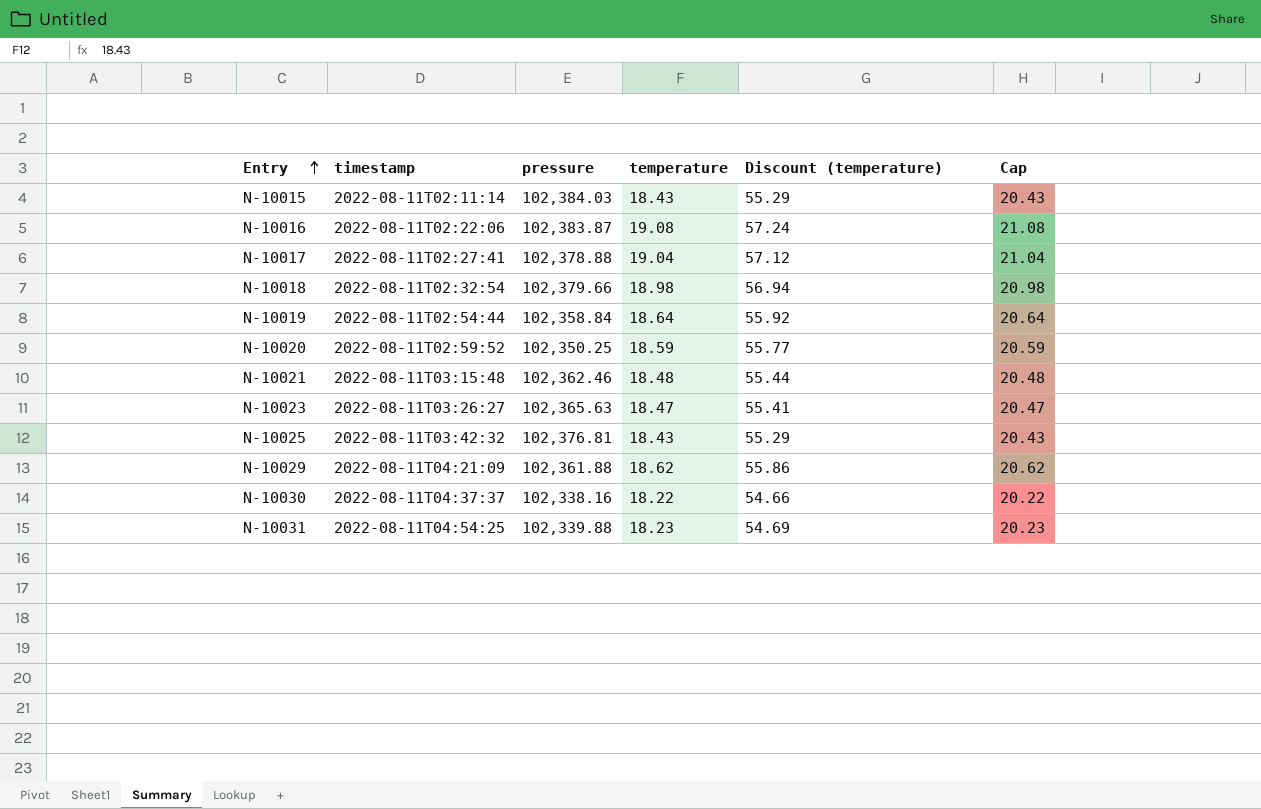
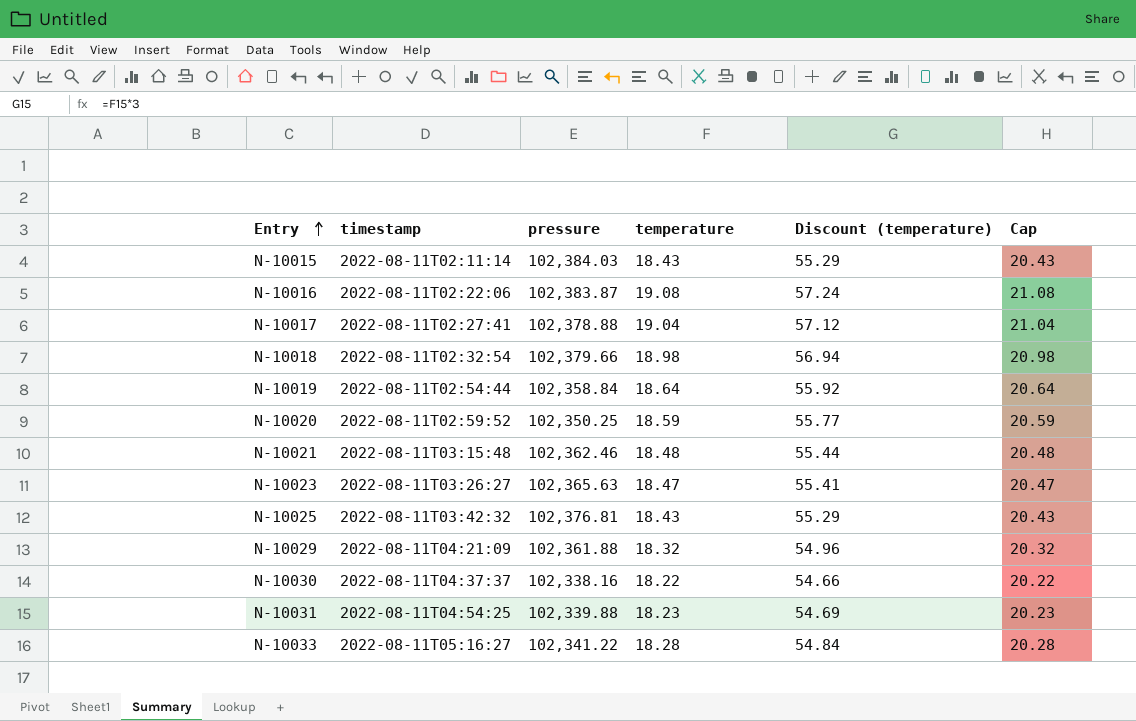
N-10029 | temperature: 18.62 -> 18.32
N-10029 | Discount (temperature): 55.86 -> 54.96
N-10029 | Cap: 20.62 -> 20.32
row N-10033: none -> 2022-08-11T05:16:27 | 102,341.22 | 18.28 | 54.84 | 20.28

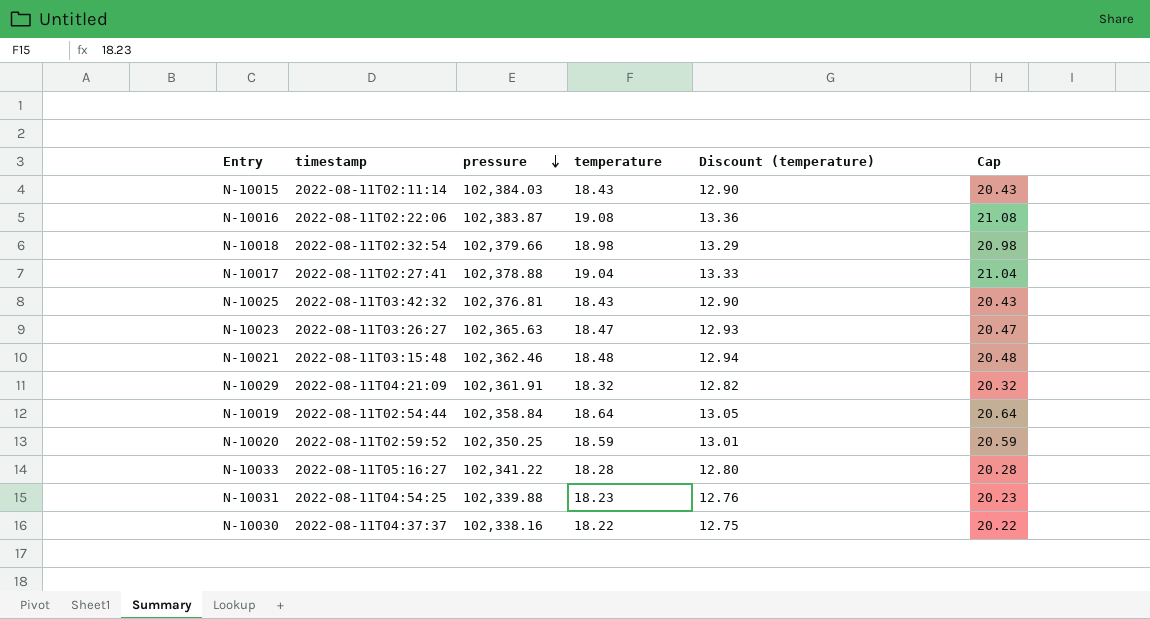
row order: Entry ascending -> pressure descending
column Discount (temperature) | formula: [temperature] * 3 -> [temperature] * 0.7
N-10029 | pressure: 102,361.88 -> 102,361.91

